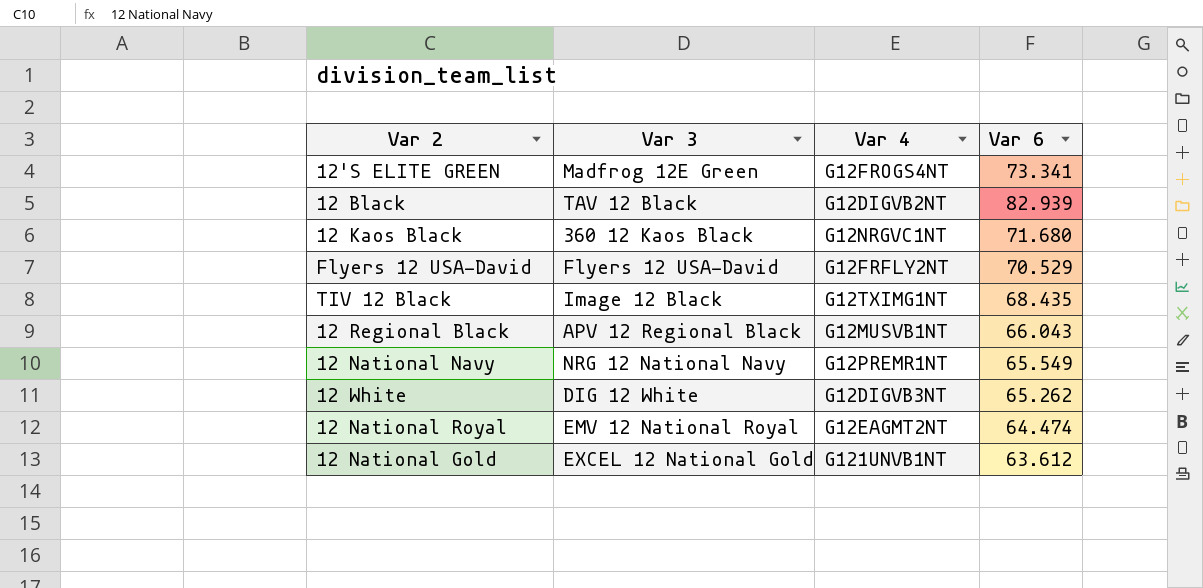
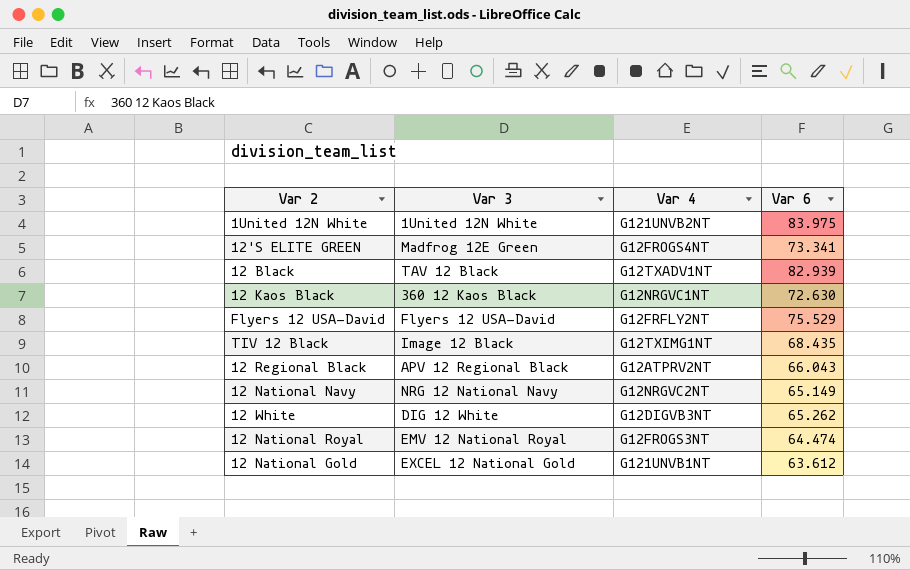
row 1United 12N White: none -> 1United 12N White | G121UNVB2NT | 83.975
12 Black | Var 4: G12DIGVB2NT -> G12TXADV1NT
12 Kaos Black | Var 6: 71.680 -> 72.630
Flyers 12 USA-David | Var 6: 70.529 -> 75.529
12 Regional Black | Var 4: G12MUSVB1NT -> G12ATPRV2NT
12 National Navy | Var 4: G12PREMR1NT -> G12NRGVC2NT
12 National Navy | Var 6: 65.549 -> 65.149
12 National Royal | Var 4: G12EAGMT2NT -> G12FROGS3NT

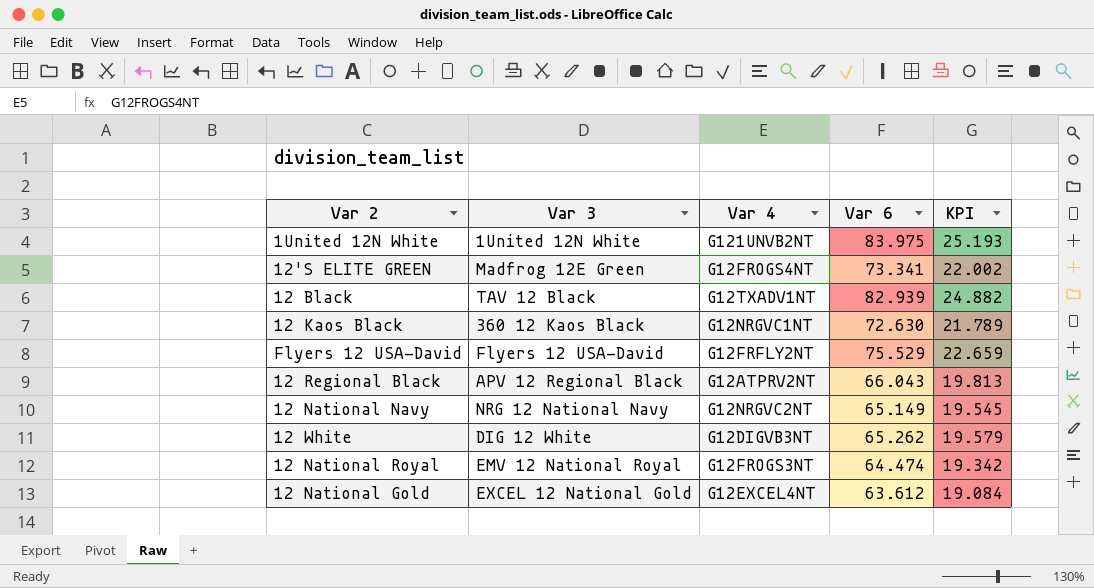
column KPI | formula: none -> [Var 6] * 0.3
row TIV 12 Black: Image 12 Black | G12TXIMG1NT | 68.435 -> none
12 National Gold | Var 4: G121UNVB1NT -> G12EXCEL4NT

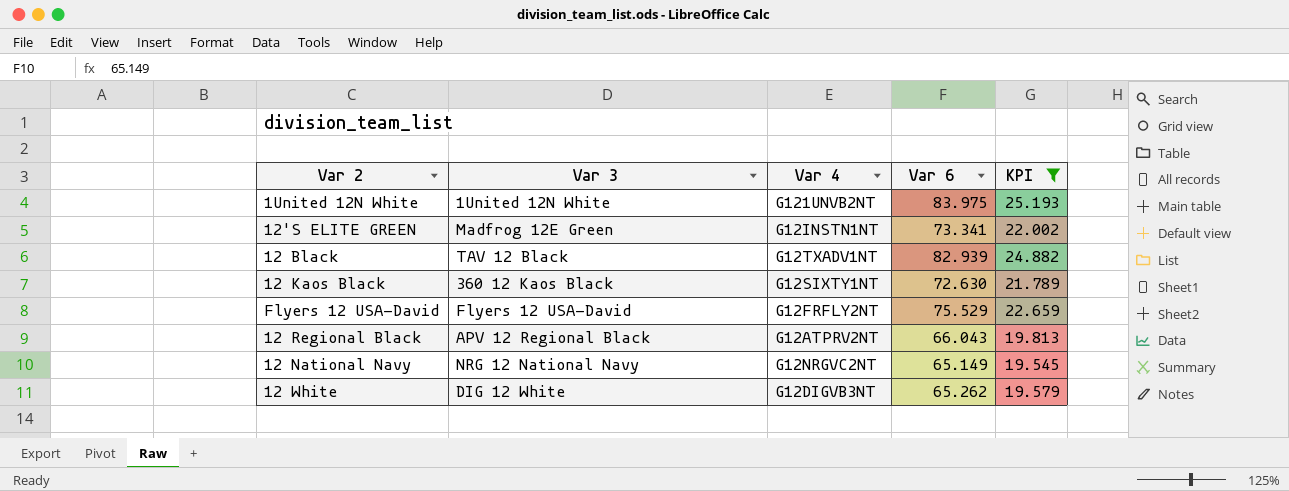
filter: none -> KPI >= 19.545
12'S ELITE GREEN | Var 4: G12FROGS4NT -> G12INSTN1NT
12 Kaos Black | Var 4: G12NRGVC1NT -> G12SIXTY1NT

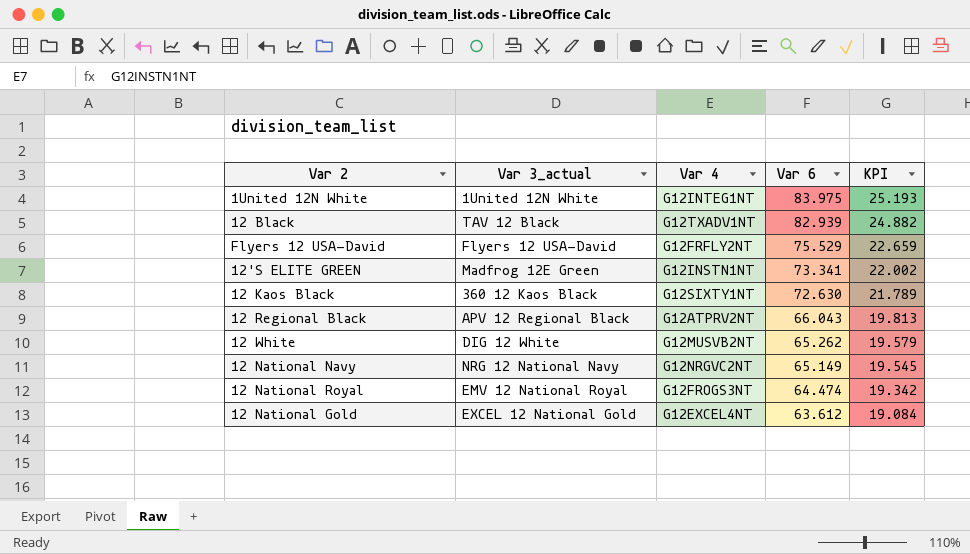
filter: KPI >= 19.545 -> none
row order: none -> Var 6 descending
column name: Var 3 -> Var 3_actual
1United 12N White | Var 4: G121UNVB2NT -> G12INTEG1NT
12 White | Var 4: G12DIGVB3NT -> G12MUSVB2NT

